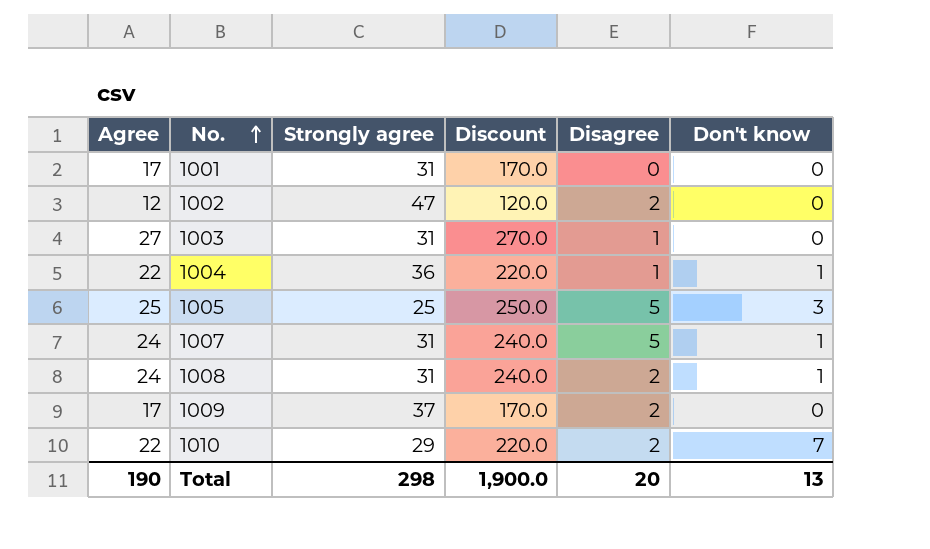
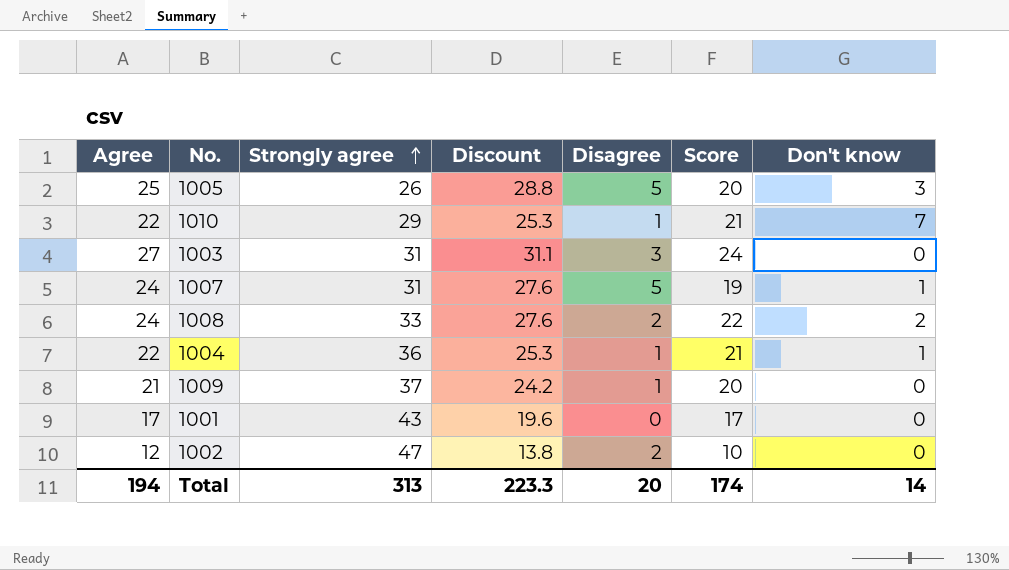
row order: No. ascending -> Strongly agree ascending
column Discount | formula: [Agree] * 10 -> [Agree] * 1.15
column Score | formula: none -> [Agree] - [Disagree]
1005 | Strongly agree: 25 -> 26
1010 | Disagree: 2 -> 1
1003 | Disagree: 1 -> 3
1008 | Strongly agree: 31 -> 33
1008 | Don't know: 1 -> 2
1009 | Agree: 17 -> 21
1009 | Disagree: 2 -> 1
1001 | Strongly agree: 31 -> 43
Total | Agree: 190 -> 194
Total | Strongly agree: 298 -> 313
Total | Discount: 1,900.0 -> 223.3
Total | Don't know: 13 -> 14

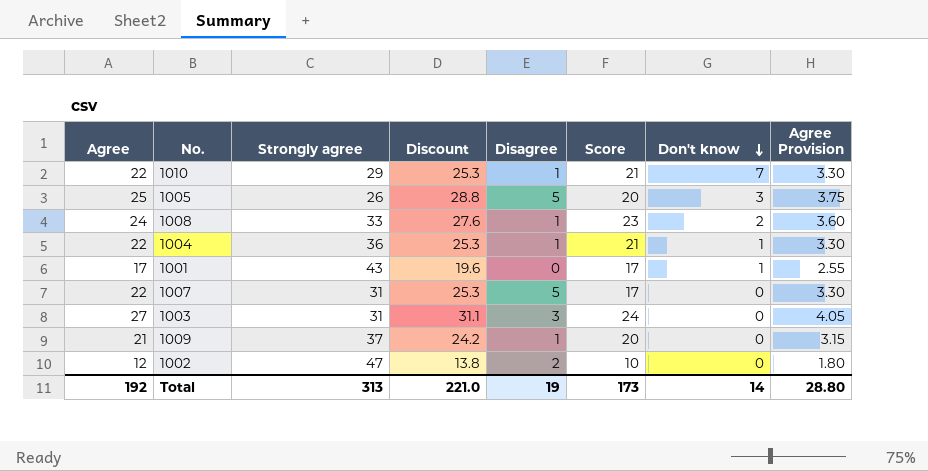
row order: Strongly agree ascending -> Don't know descending
column Agree Provision | formula: none -> [Agree] * 0.15
1008 | Disagree: 2 -> 1
1008 | Score: 22 -> 23
1001 | Don't know: 0 -> 1
1007 | Agree: 24 -> 22
1007 | Discount: 27.6 -> 25.3
1007 | Score: 19 -> 17
1007 | Don't know: 1 -> 0
Total | Agree: 194 -> 192
Total | Discount: 223.3 -> 221.0
Total | Disagree: 20 -> 19
Total | Score: 174 -> 173

